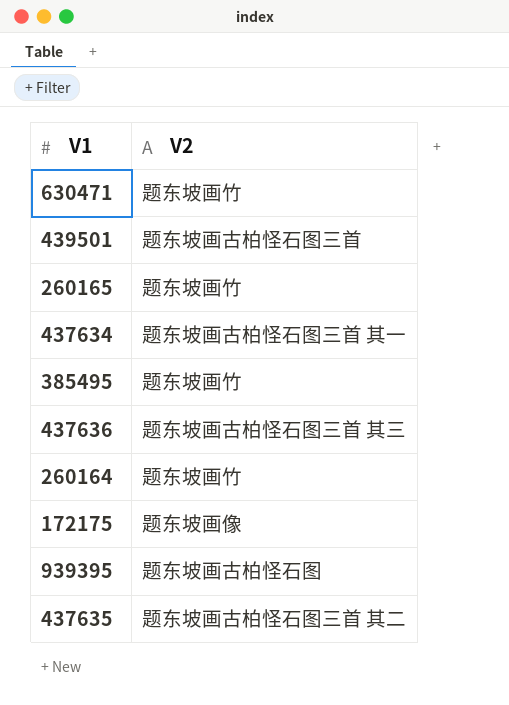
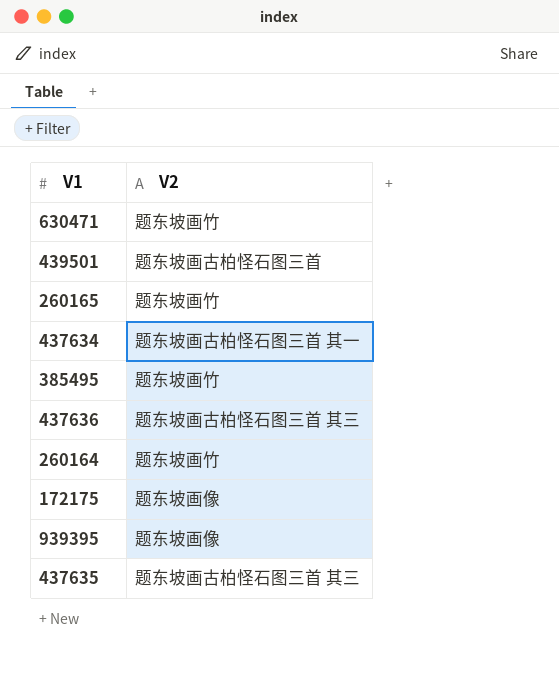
939395 | V2: 题东坡画古柏怪石图 -> 题东坡画像
437635 | V2: 题东坡画古柏怪石图三首 其二 -> 题东坡画古柏怪石图三首 其三

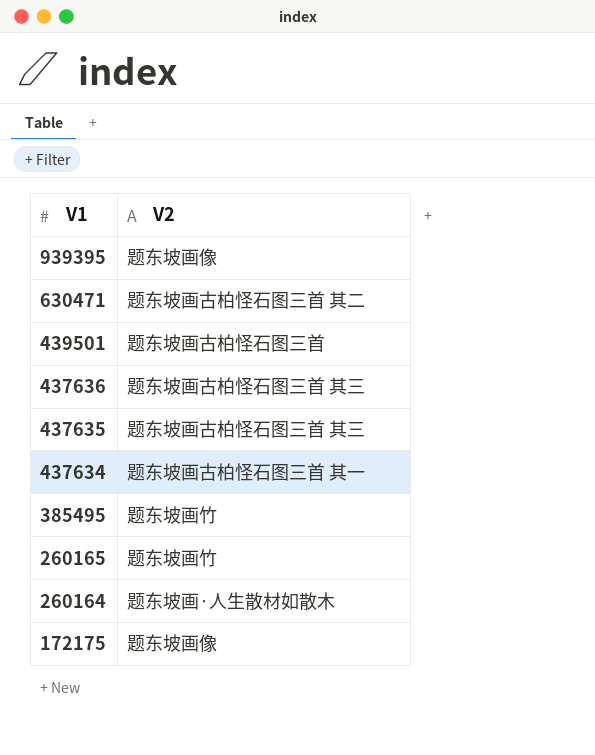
row order: none -> V1 descending
630471 | V2: 题东坡画竹 -> 题东坡画古柏怪石图三首 其二
260164 | V2: 题东坡画竹 -> 题东坡画·人生散材如散木

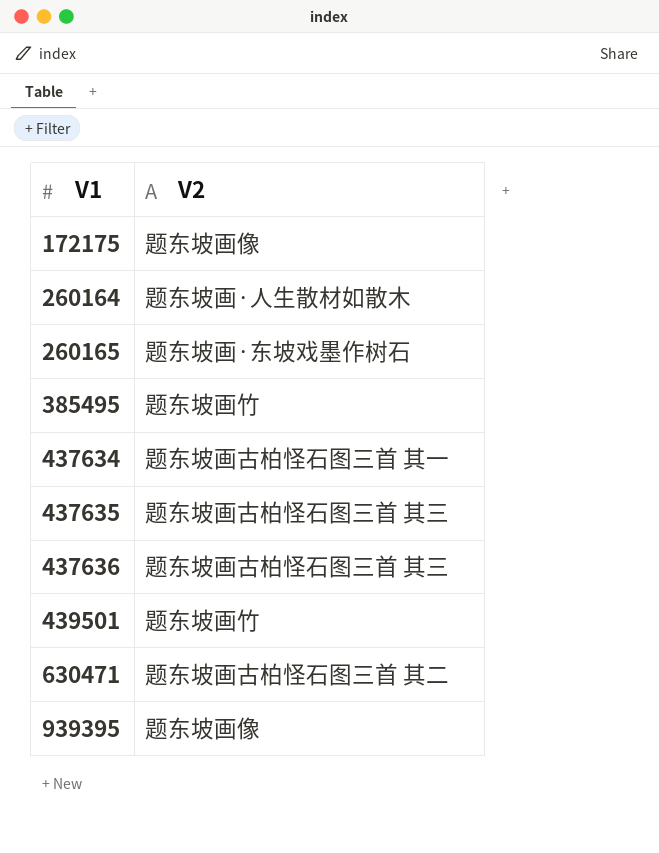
row order: V1 descending -> V1 ascending
260165 | V2: 题东坡画竹 -> 题东坡画·东坡戏墨作树石
439501 | V2: 题东坡画古柏怪石图三首 -> 题东坡画竹

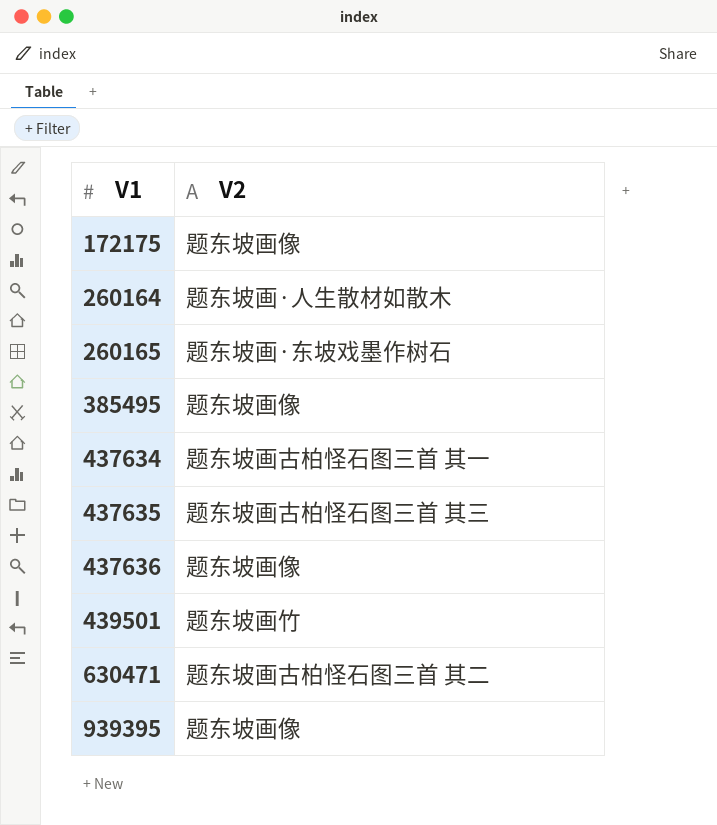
385495 | V2: 题东坡画竹 -> 题东坡画像
437636 | V2: 题东坡画古柏怪石图三首 其三 -> 题东坡画像

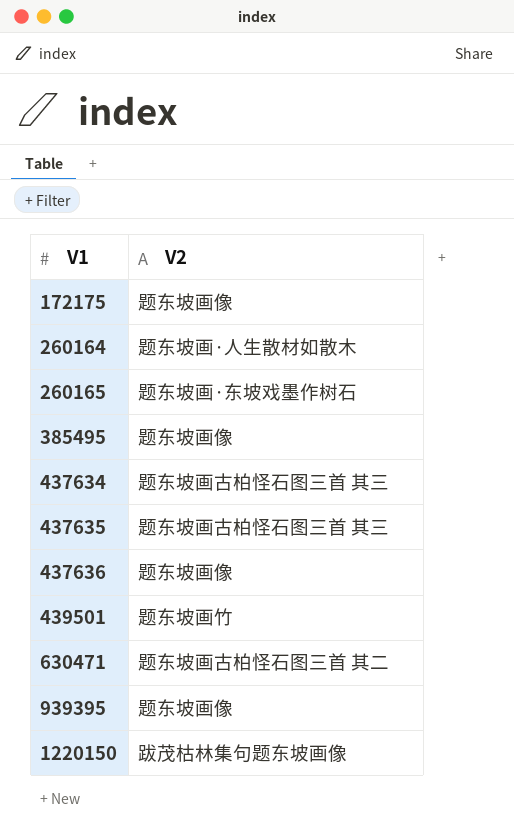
437634 | V2: 题东坡画古柏怪石图三首 其一 -> 题东坡画古柏怪石图三首 其三
row 1220150: none -> 跋茂枯林集句题东坡画像

